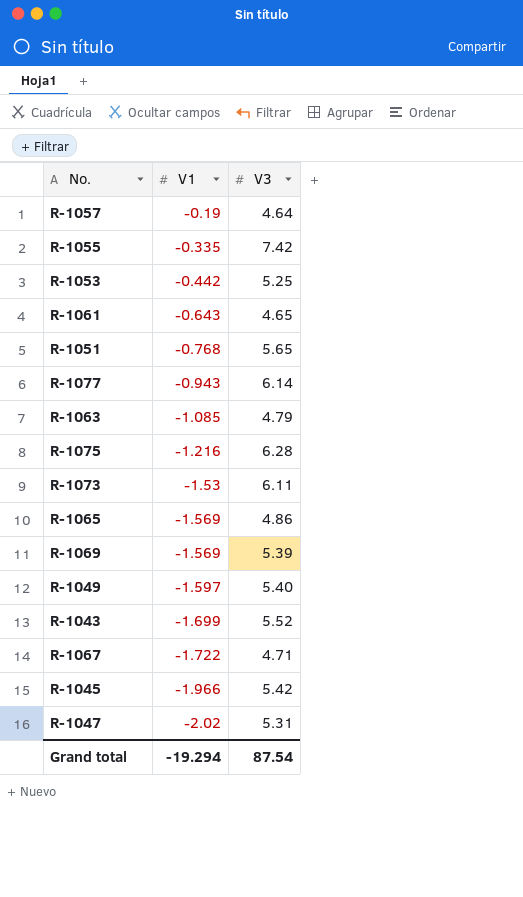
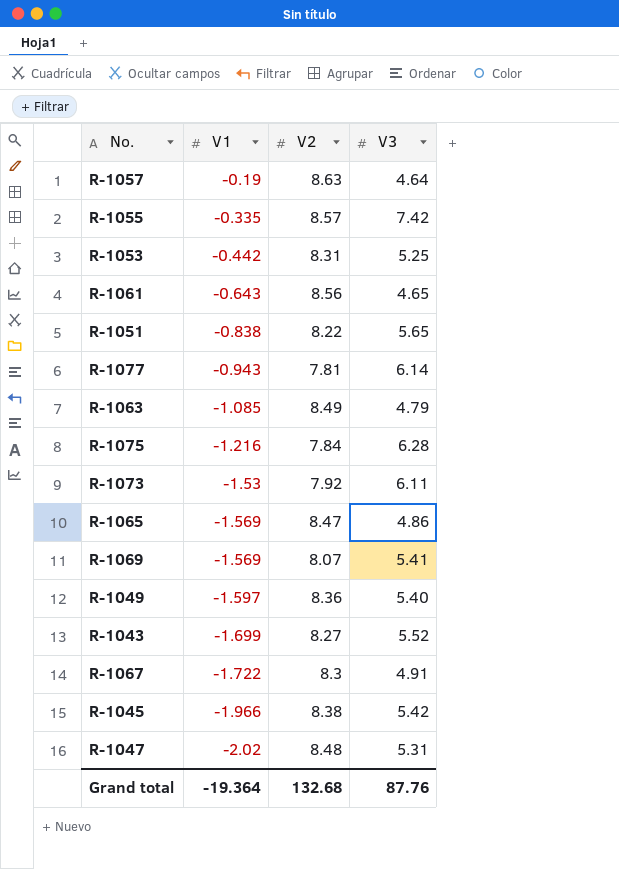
column V2 | position: none -> 3
R-1051 | V1: -0.768 -> -0.838
R-1069 | V3: 5.39 -> 5.41
R-1067 | V3: 4.71 -> 4.91
Grand total | V1: -19.294 -> -19.364
Grand total | V3: 87.54 -> 87.76

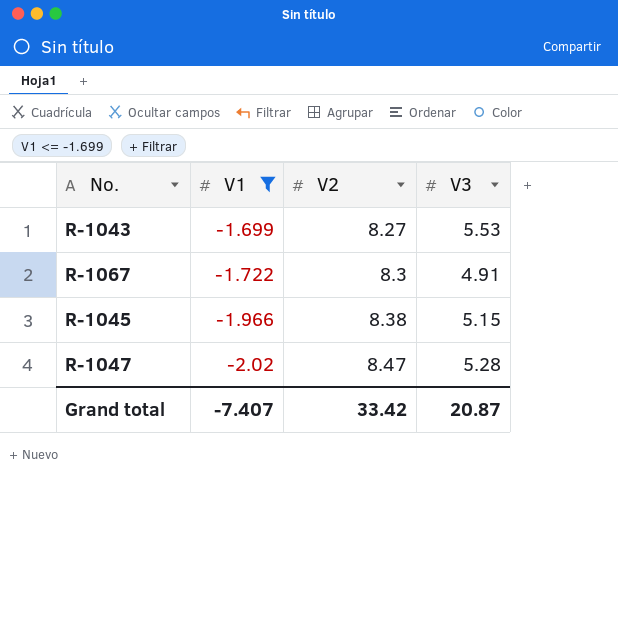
filter: none -> V1 <= -1.699
R-1043 | V3: 5.52 -> 5.53
R-1045 | V3: 5.42 -> 5.15
R-1047 | V2: 8.48 -> 8.47
R-1047 | V3: 5.31 -> 5.28
Grand total | V1: -19.364 -> -7.407
Grand total | V2: 132.68 -> 33.42
Grand total | V3: 87.76 -> 20.87

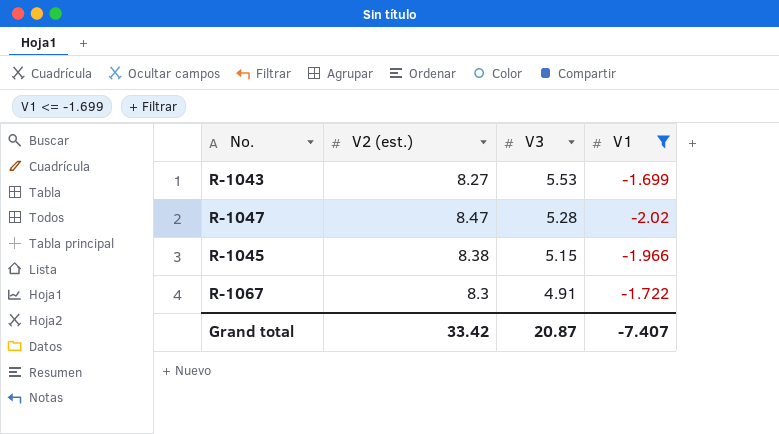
row order: V1 descending -> V3 descending
column name: V2 -> V2 (est.)
column V1 | position: 2 -> 4

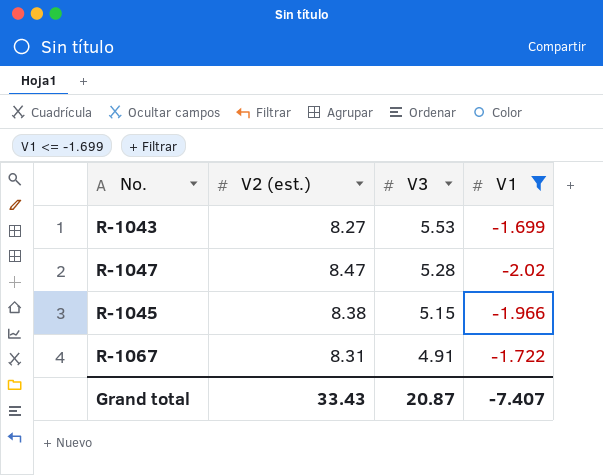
R-1067 | V2 (est.): 8.3 -> 8.31
Grand total | V2 (est.): 33.42 -> 33.43

